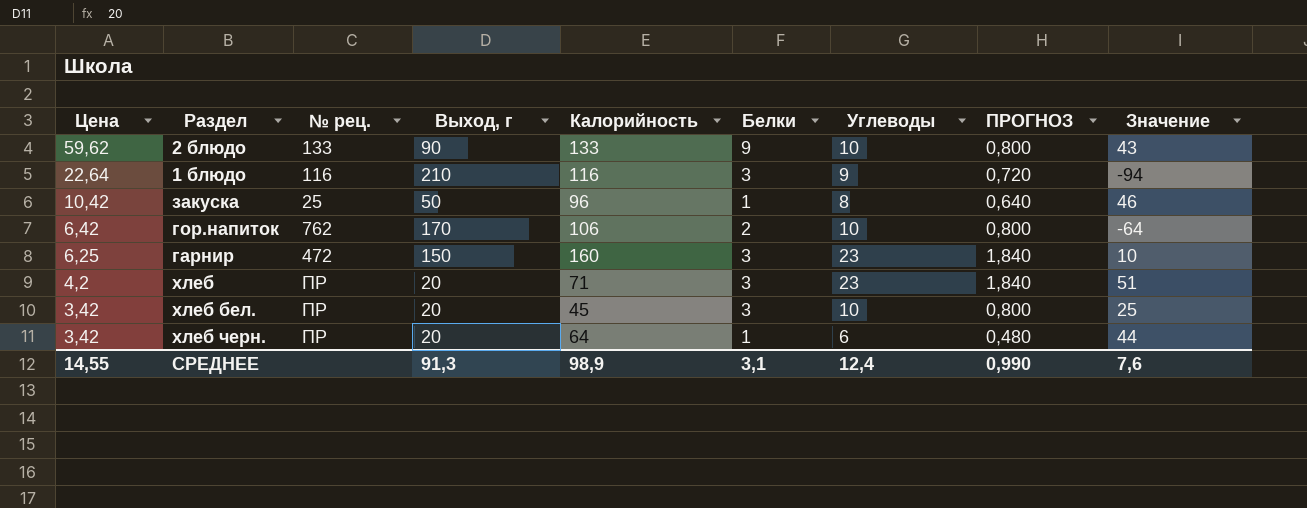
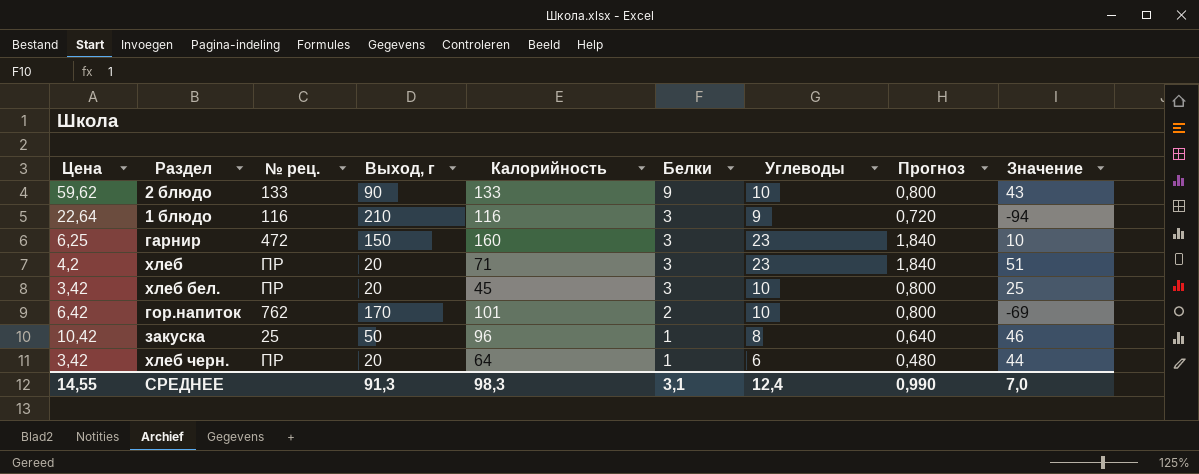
row order: Цена descending -> Белки descending
column name: ПРОГНОЗ -> Прогноз
гор.напиток | Калорийность: 106 -> 101
гор.напиток | Значение: -64 -> -69
СРЕДНЕЕ | Калорийность: 98,9 -> 98,3
СРЕДНЕЕ | Значение: 7,6 -> 7,0

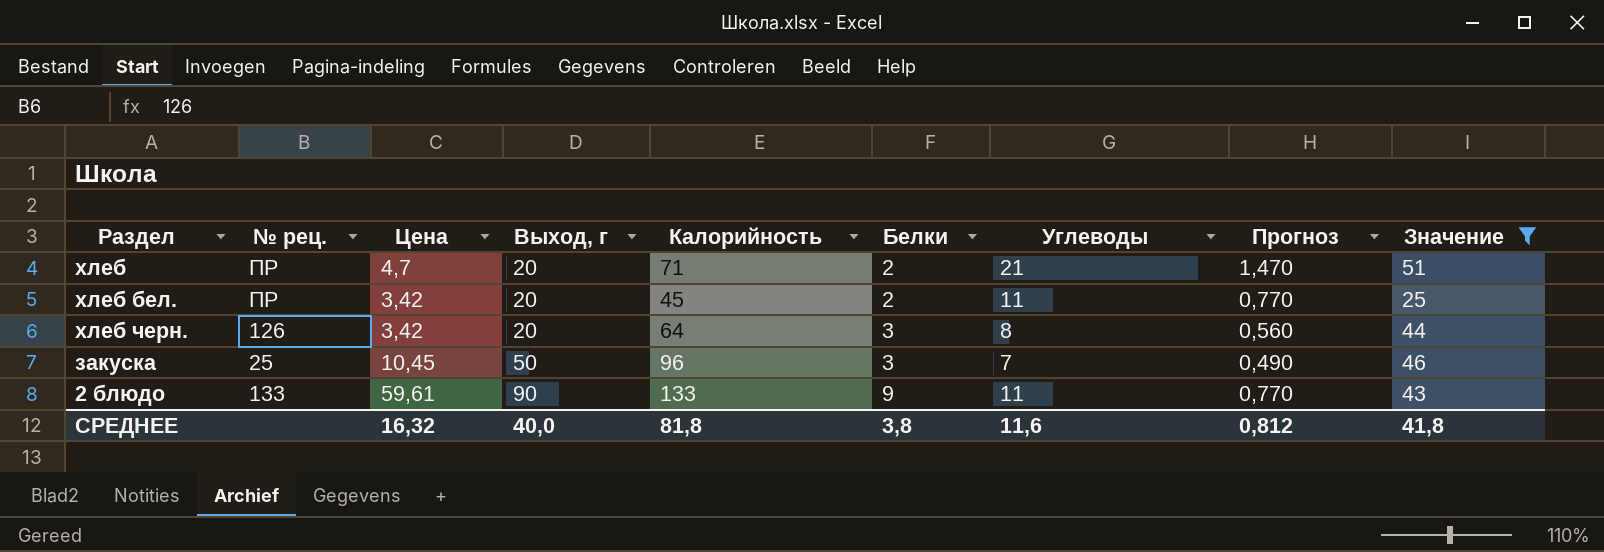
filter: none -> Значение >= 25
row order: Белки descending -> Выход, г ascending
column Цена | position: 1 -> 3
column Прогноз | formula: [Углеводы] * 0,08 -> [Углеводы] * 0,07
хлеб | Цена: 4,2 -> 4,7
хлеб | Белки: 3 -> 2
хлеб | Углеводы: 23 -> 21
хлеб бел. | Белки: 3 -> 2
хлеб бел. | Углеводы: 10 -> 11
хлеб черн. | № рец.: ПР -> 126
хлеб черн. | Белки: 1 -> 3
хлеб черн. | Углеводы: 6 -> 8
закуска | Цена: 10,42 -> 10,45
закуска | Белки: 1 -> 3
закуска | Углеводы: 8 -> 7
2 блюдо | Цена: 59,62 -> 59,61
2 блюдо | Углеводы: 10 -> 11
СРЕДНЕЕ | Цена: 14,55 -> 16,32
СРЕДНЕЕ | Выход, г: 91,3 -> 40,0
СРЕДНЕЕ | Калорийность: 98,3 -> 81,8
СРЕДНЕЕ | Белки: 3,1 -> 3,8
СРЕДНЕЕ | Углеводы: 12,4 -> 11,6
СРЕДНЕЕ | Прогноз: 0,990 -> 0,812
СРЕДНЕЕ | Значение: 7,0 -> 41,8

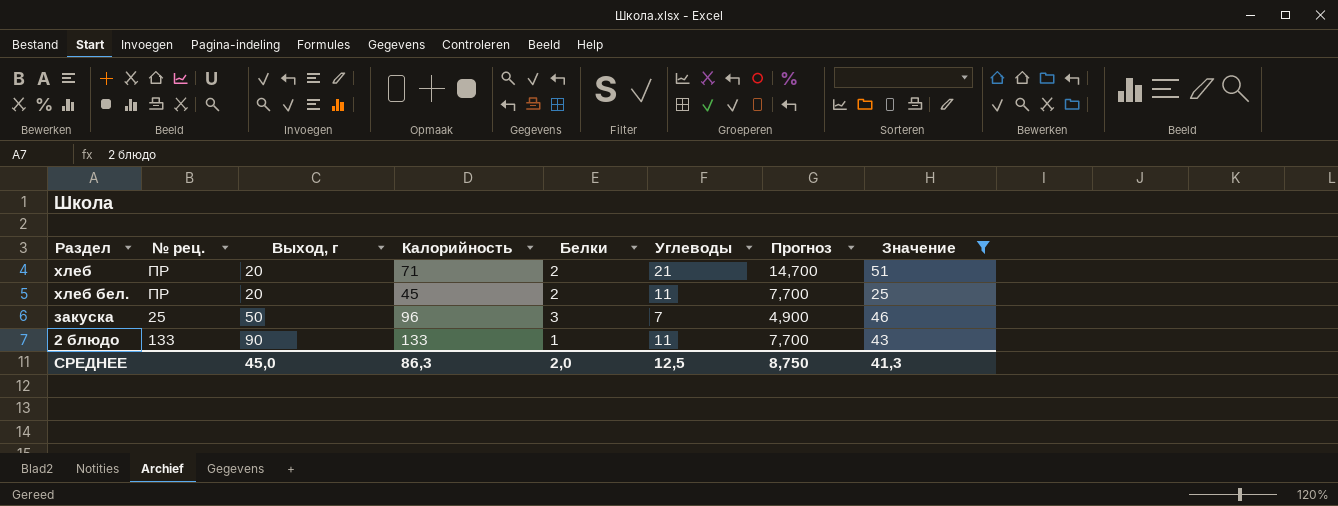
column Цена | position: 3 -> none
column Прогноз | formula: [Углеводы] * 0,07 -> [Углеводы] * 0,7
row хлеб черн.: 126 | 3,42 | 20 | 64 | 3 | 8 | 0,560 | 44 -> none
2 блюдо | Белки: 9 -> 1
СРЕДНЕЕ | Выход, г: 40,0 -> 45,0
СРЕДНЕЕ | Калорийность: 81,8 -> 86,3
СРЕДНЕЕ | Белки: 3,8 -> 2,0
СРЕДНЕЕ | Углеводы: 11,6 -> 12,5
СРЕДНЕЕ | Прогноз: 0,812 -> 8,750
СРЕДНЕЕ | Значение: 41,8 -> 41,3

